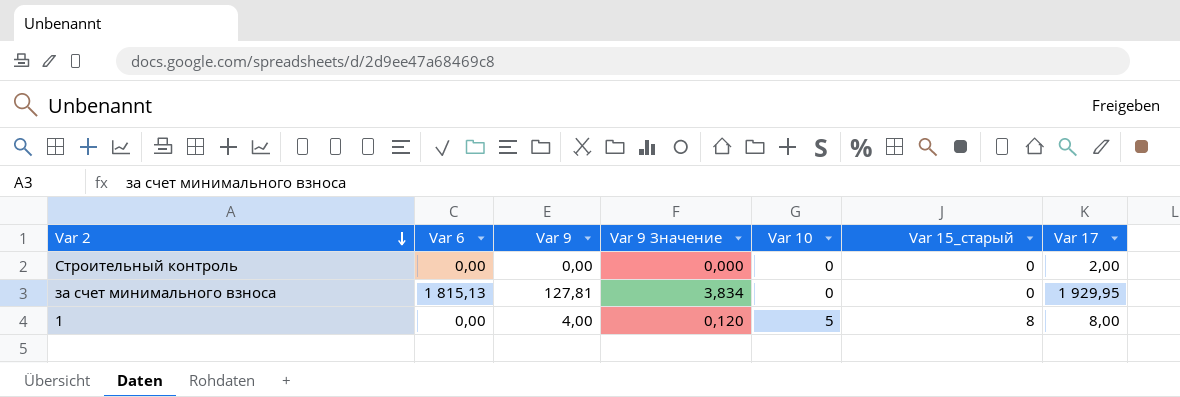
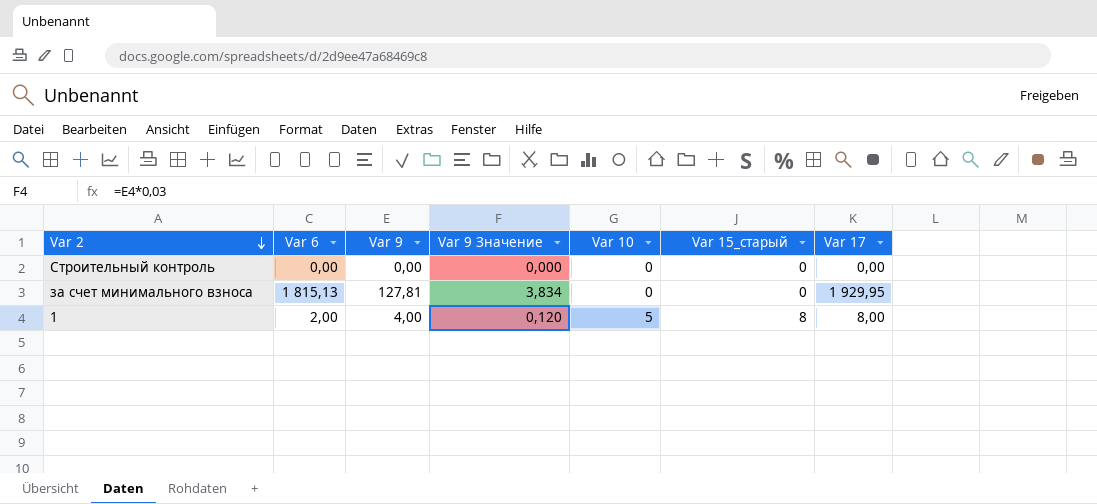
Строительный контроль | Var 17: 2,00 -> 0,00
1 | Var 6: 0,00 -> 2,00

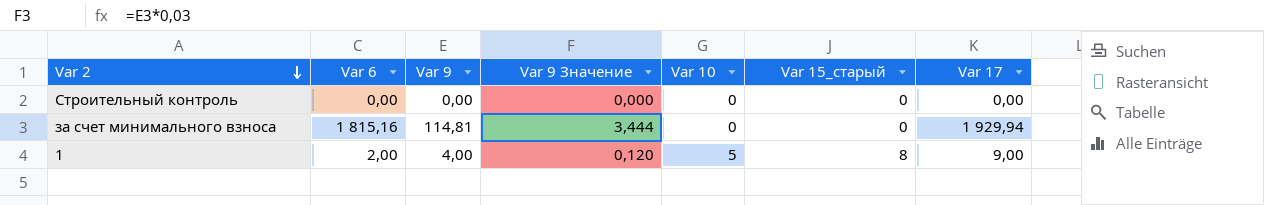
за счет минимального взноса | Var 6: 1 815,13 -> 1 815,16
за счет минимального взноса | Var 9: 127,81 -> 114,81
за счет минимального взноса | Var 9 Значение: 3,834 -> 3,444
за счет минимального взноса | Var 17: 1 929,95 -> 1 929,94
1 | Var 17: 8,00 -> 9,00

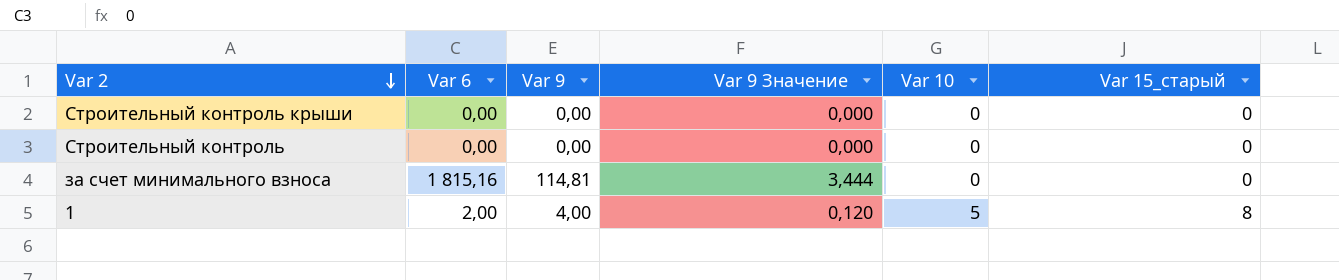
column Var 17 | position: 7 -> none
row Строительный контроль крыши: none -> 0,00 | 0,00 | 0,000 | 0 | 0

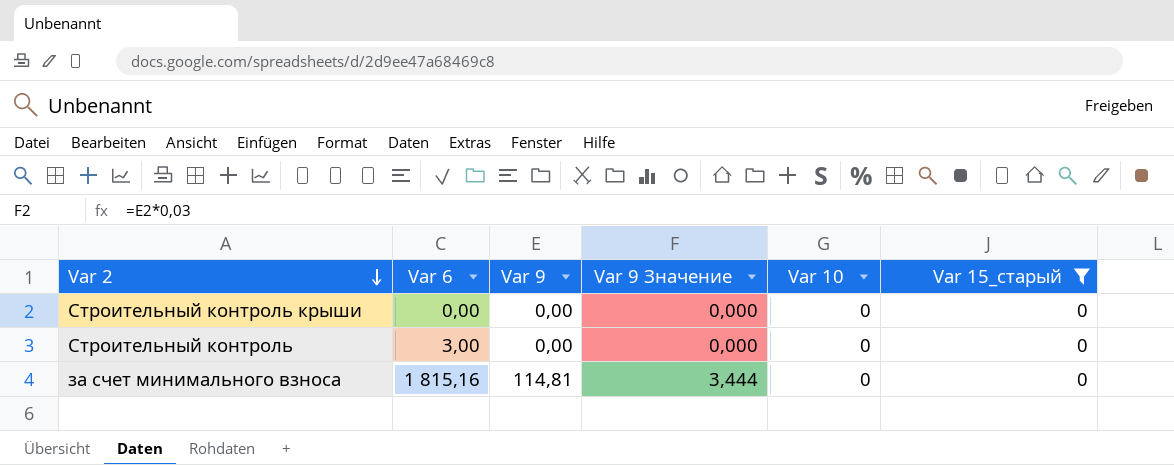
filter: none -> Var 15_старый = 0
Строительный контроль | Var 6: 0,00 -> 3,00

